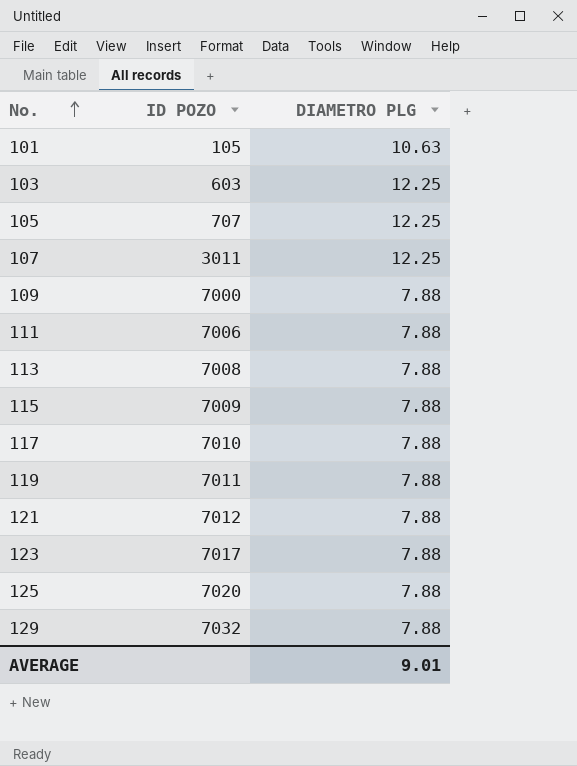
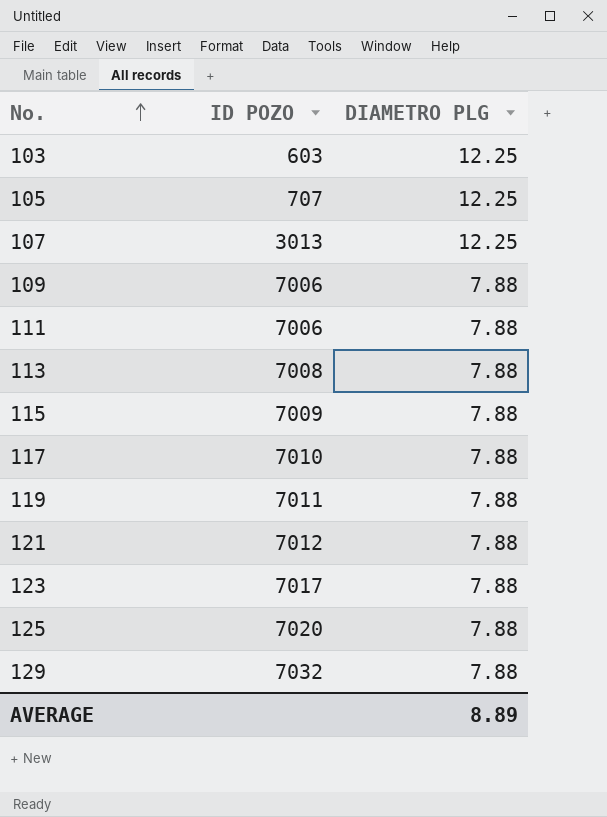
row 101: 105 | 10.63 -> none
107 | ID POZO: 3011 -> 3013
109 | ID POZO: 7000 -> 7006
AVERAGE | DIAMETRO PLG: 9.01 -> 8.89

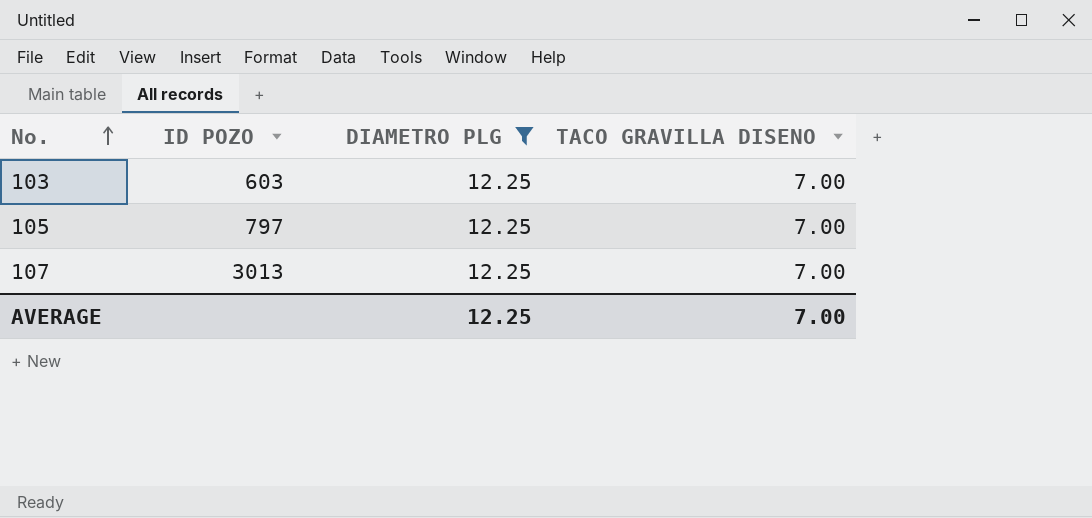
filter: none -> DIAMETRO PLG = 12.25
column TACO GRAVILLA DISENO | position: none -> 4
105 | ID POZO: 707 -> 797
AVERAGE | DIAMETRO PLG: 8.89 -> 12.25

